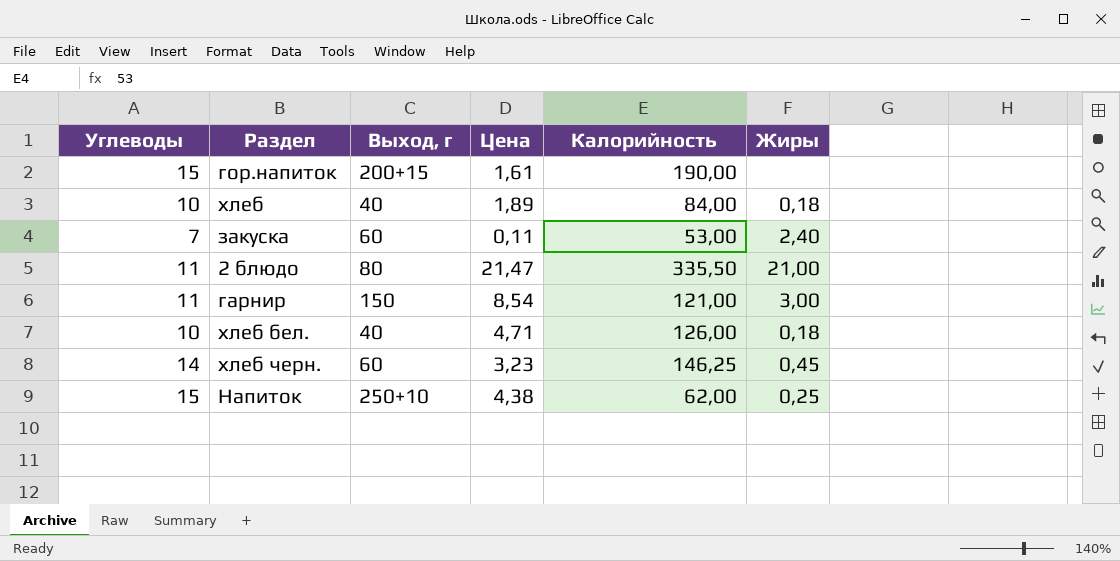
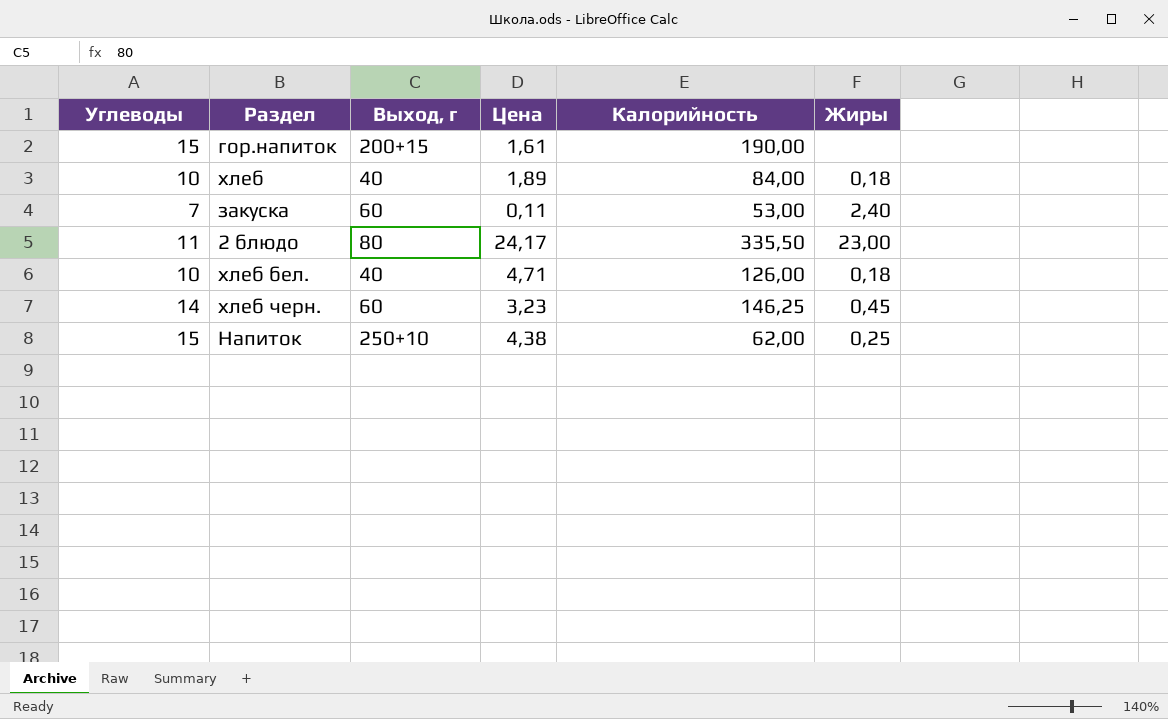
row гарнир: 11 | 150 | 8,54 | 121,00 | 3,00 -> none
2 блюдо | Цена: 21,47 -> 24,17
2 блюдо | Жиры: 21,00 -> 23,00

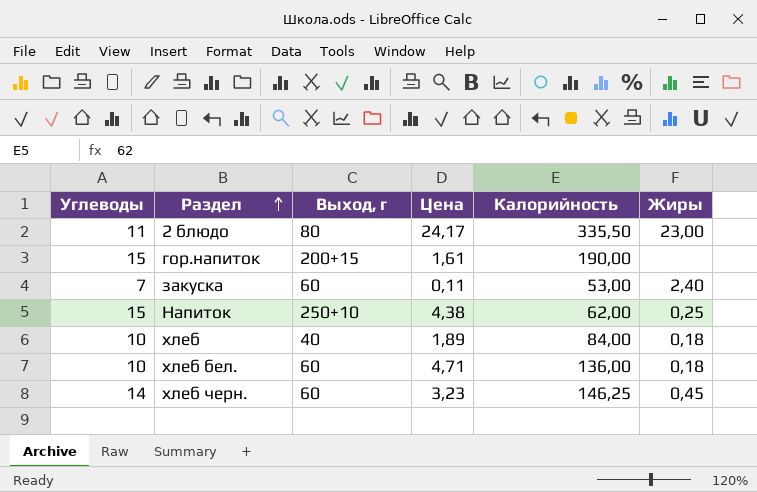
row order: none -> Раздел ascending
хлеб бел. | Выход, г: 40 -> 60
хлеб бел. | Калорийность: 126,00 -> 136,00

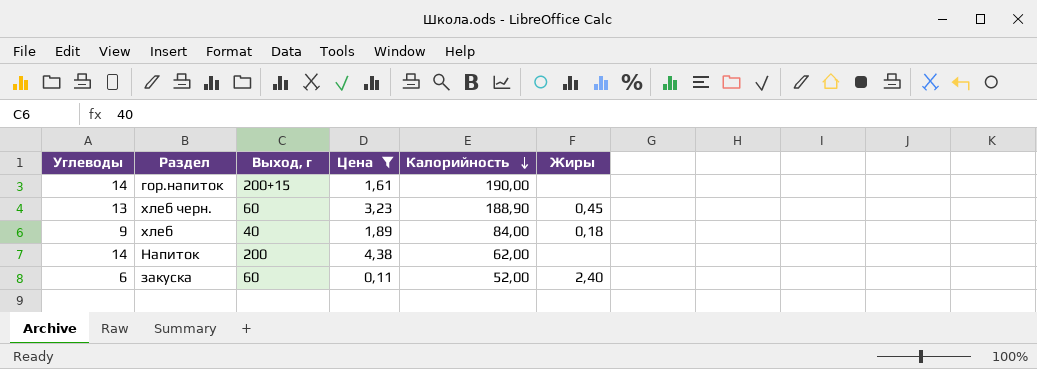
filter: none -> Цена <= 4,38
row order: Раздел ascending -> Калорийность descending
гор.напиток | Углеводы: 15 -> 14
хлеб черн. | Углеводы: 14 -> 13
хлеб черн. | Калорийность: 146,25 -> 188,90
хлеб | Углеводы: 10 -> 9
Напиток | Углеводы: 15 -> 14
Напиток | Выход, г: 250+10 -> 200
Напиток | Жиры: 0,25 -> none
закуска | Углеводы: 7 -> 6
закуска | Калорийность: 53,00 -> 52,00

